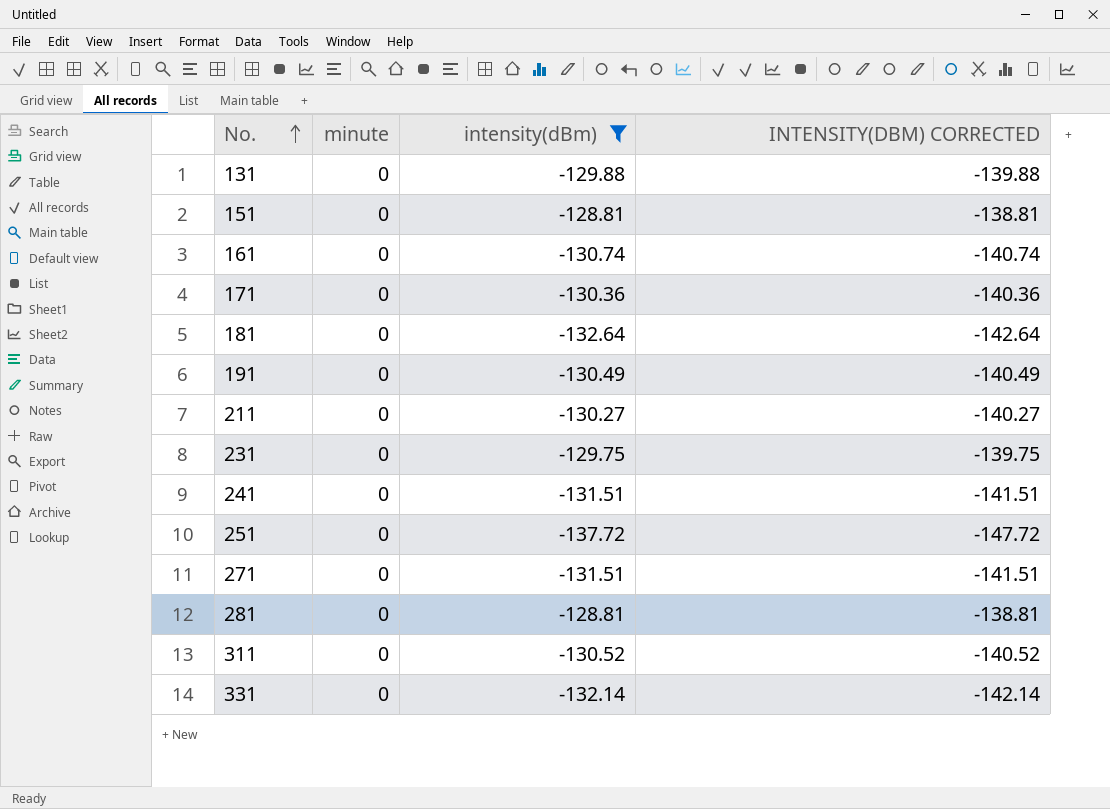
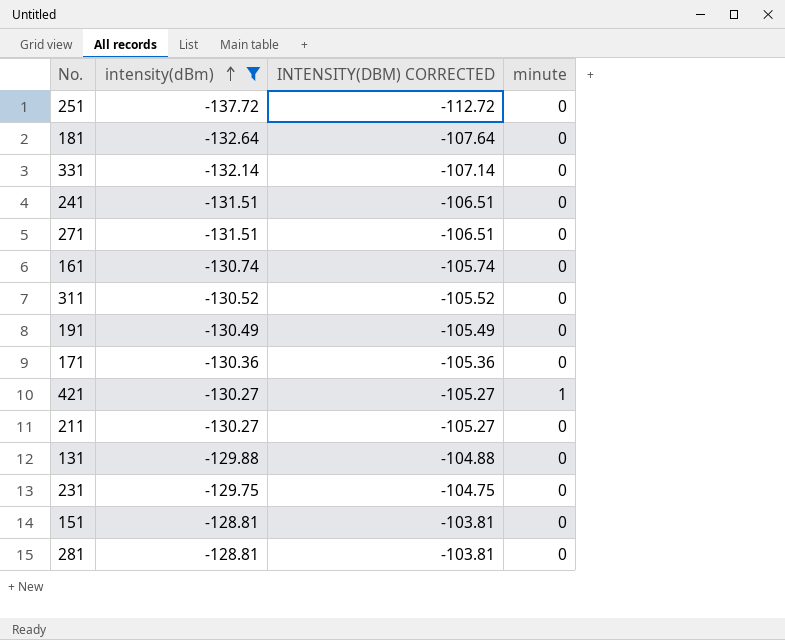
row order: No. ascending -> intensity(dBm) ascending
column INTENSITY(DBM) CORRECTED | formula: [intensity(dBm)] - 10 -> [intensity(dBm)] + 25
column minute | position: 2 -> 4
row 421: none -> -130.27 | -105.27 | 1

